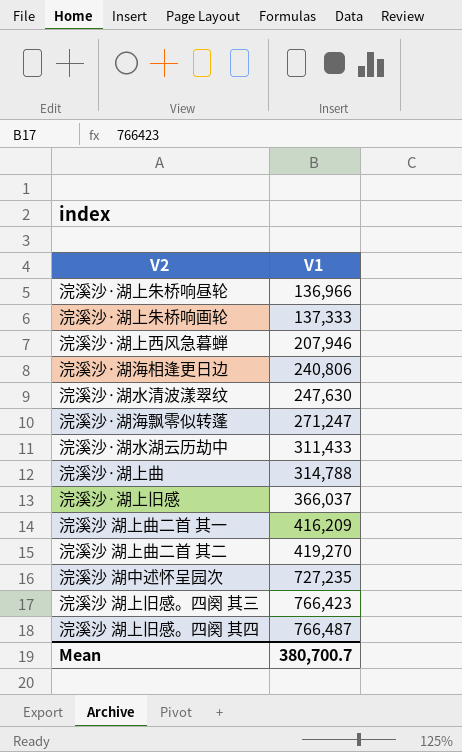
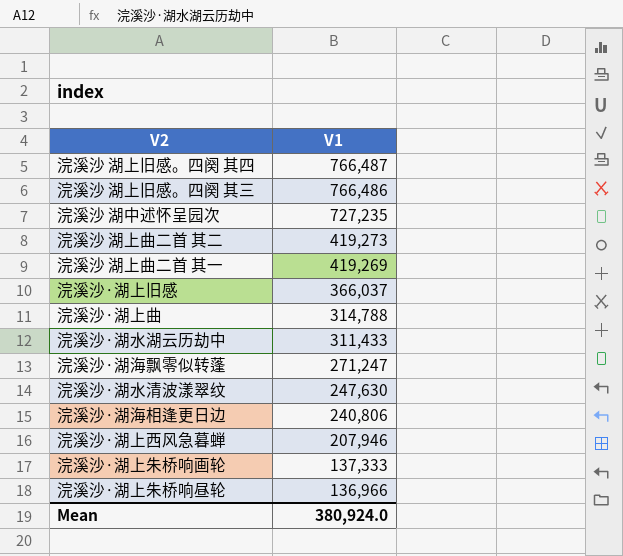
row order: V1 ascending -> V1 descending
浣溪沙 湖上旧感。四阕 其三 | V1: 766,423 -> 766,486
浣溪沙 湖上曲二首 其二 | V1: 419,270 -> 419,273
浣溪沙 湖上曲二首 其一 | V1: 416,209 -> 419,269
Mean | V1: 380,700.7 -> 380,924.0

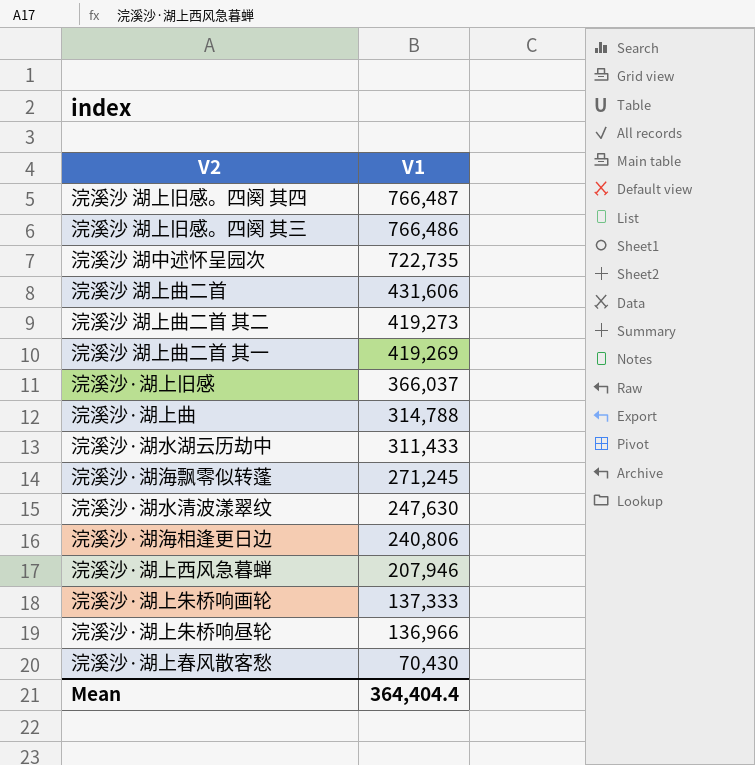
浣溪沙 湖中述怀呈园次 | V1: 727,235 -> 722,735
row 浣溪沙 湖上曲二首: none -> 431,606
浣溪沙·湖海飘零似转蓬 | V1: 271,247 -> 271,245
row 浣溪沙·湖上春风散客愁: none -> 70,430
Mean | V1: 380,924.0 -> 364,404.4

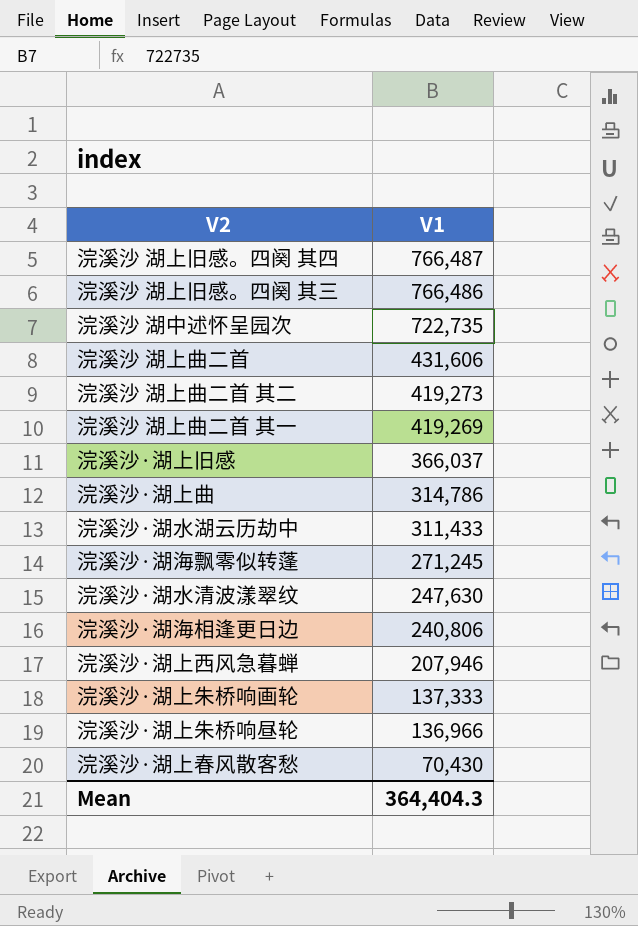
浣溪沙·湖上曲 | V1: 314,788 -> 314,786
Mean | V1: 364,404.4 -> 364,404.3

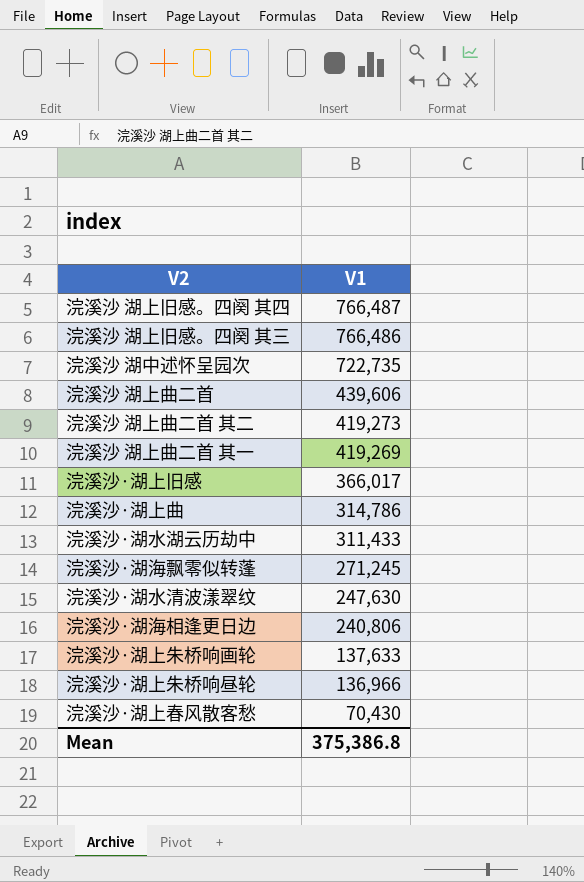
row 浣溪沙·湖上西风急暮蝉: 207,946 -> none
浣溪沙 湖上曲二首 | V1: 431,606 -> 439,606
浣溪沙·湖上旧感 | V1: 366,037 -> 366,017
浣溪沙·湖上朱桥响画轮 | V1: 137,333 -> 137,633
Mean | V1: 364,404.3 -> 375,386.8

